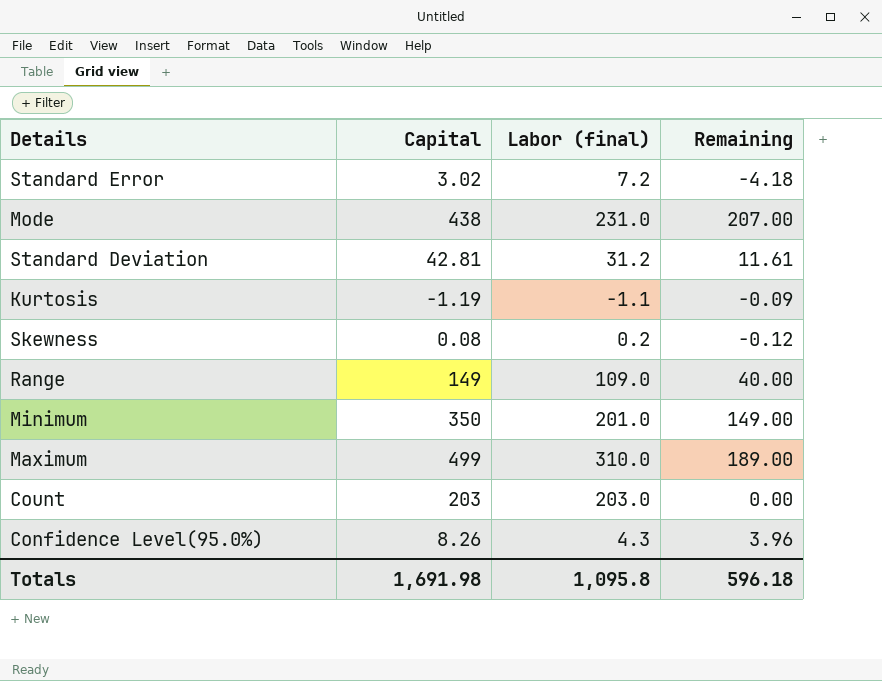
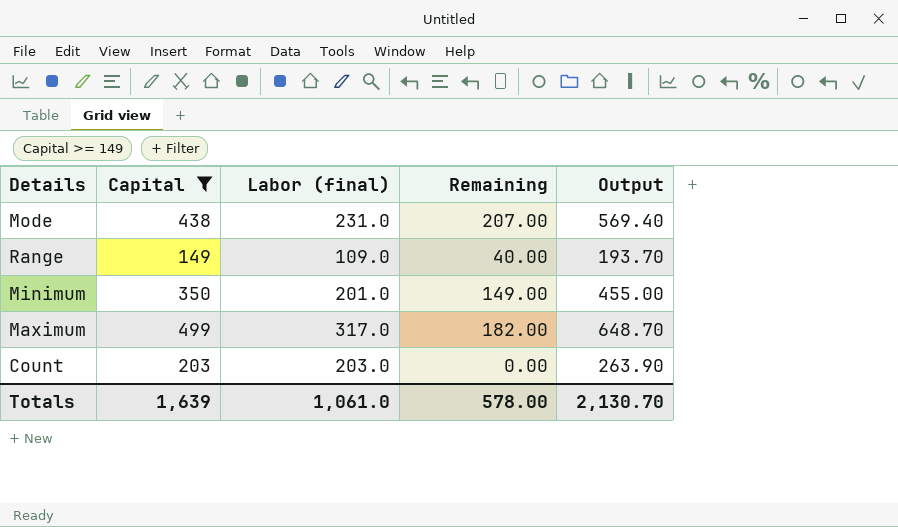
filter: none -> Capital >= 149
column Output | formula: none -> [Capital] * 1.3
Maximum | Labor (final): 310.0 -> 317.0
Maximum | Remaining: 189.00 -> 182.00
Totals | Capital: 1,691.98 -> 1,639
Totals | Labor (final): 1,095.8 -> 1,061.0
Totals | Remaining: 596.18 -> 578.00

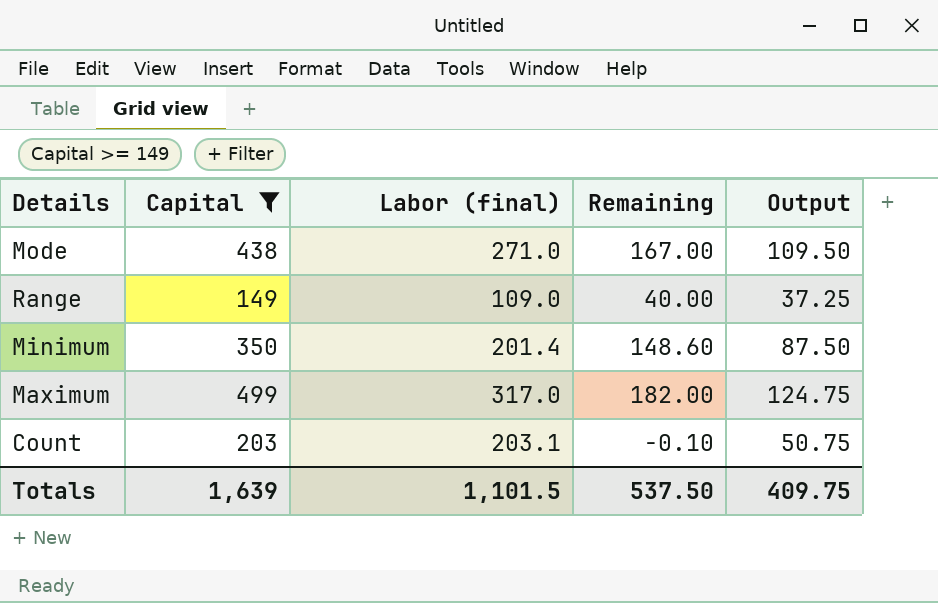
column Output | formula: [Capital] * 1.3 -> [Capital] * 0.25
Mode | Labor (final): 231.0 -> 271.0
Mode | Remaining: 207.00 -> 167.00
Minimum | Labor (final): 201.0 -> 201.4
Minimum | Remaining: 149.00 -> 148.60
Count | Labor (final): 203.0 -> 203.1
Count | Remaining: 0.00 -> -0.10
Totals | Labor (final): 1,061.0 -> 1,101.5
Totals | Remaining: 578.00 -> 537.50
Totals | Output: 2,130.70 -> 409.75

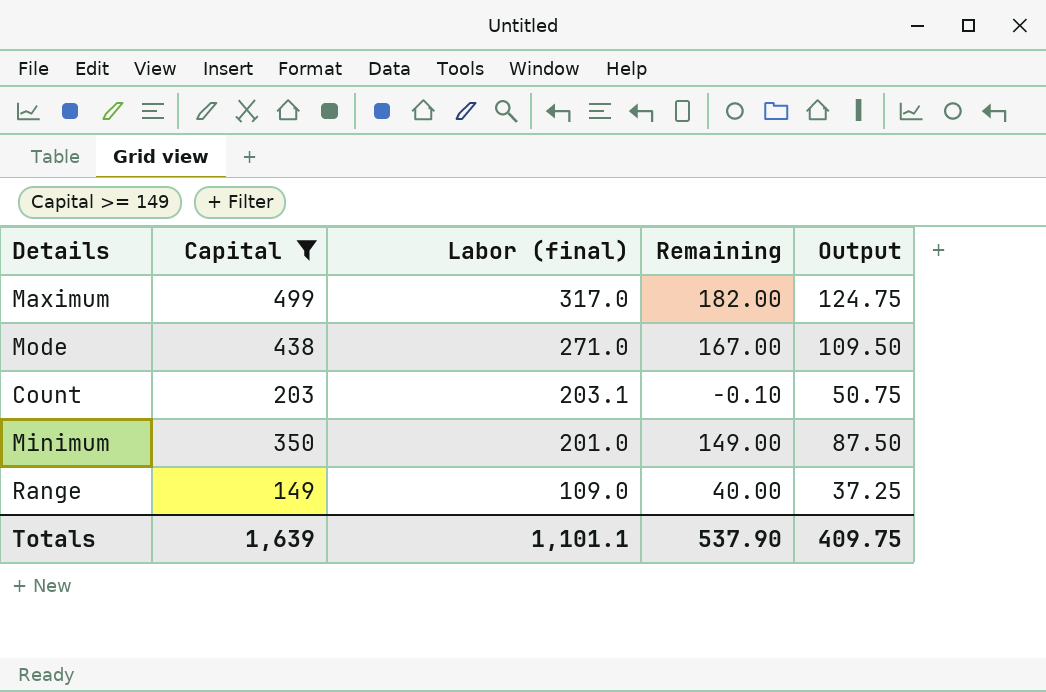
row order: none -> Labor (final) descending
Minimum | Labor (final): 201.4 -> 201.0
Minimum | Remaining: 148.60 -> 149.00
Totals | Labor (final): 1,101.5 -> 1,101.1
Totals | Remaining: 537.50 -> 537.90

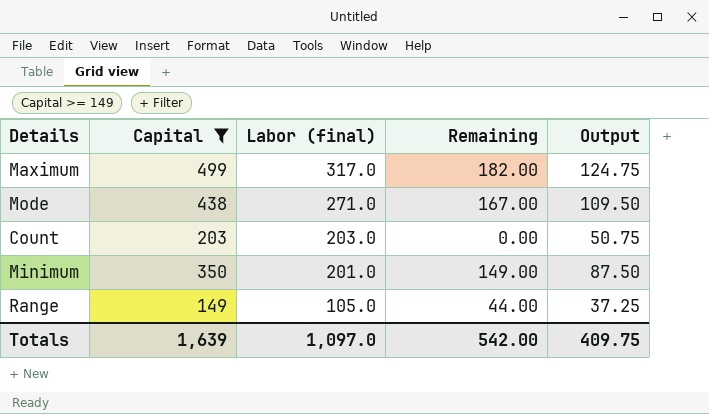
Count | Labor (final): 203.1 -> 203.0
Count | Remaining: -0.10 -> 0.00
Range | Labor (final): 109.0 -> 105.0
Range | Remaining: 40.00 -> 44.00
Totals | Labor (final): 1,101.1 -> 1,097.0
Totals | Remaining: 537.90 -> 542.00

